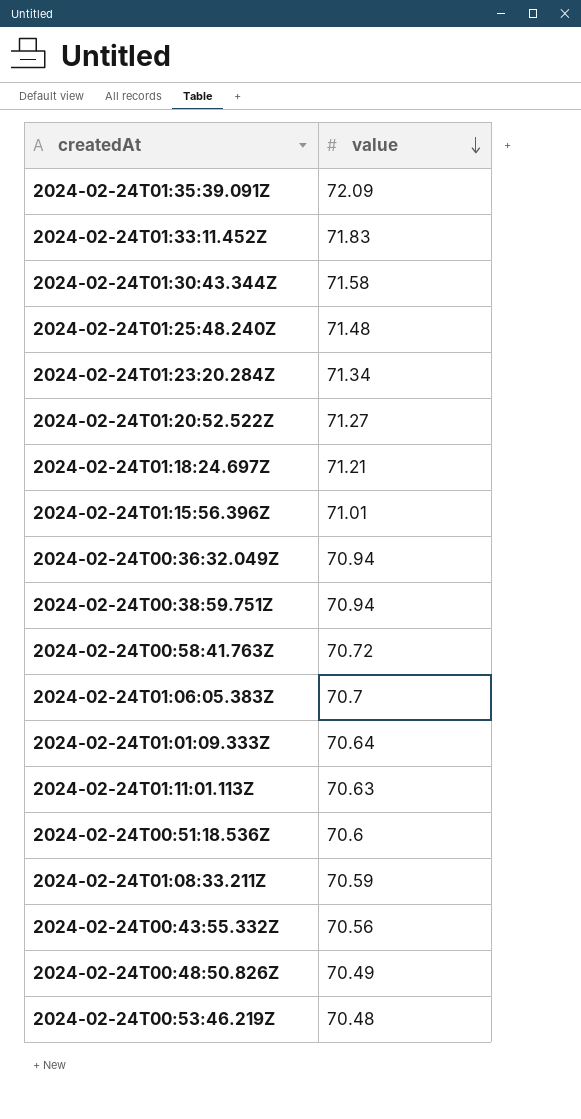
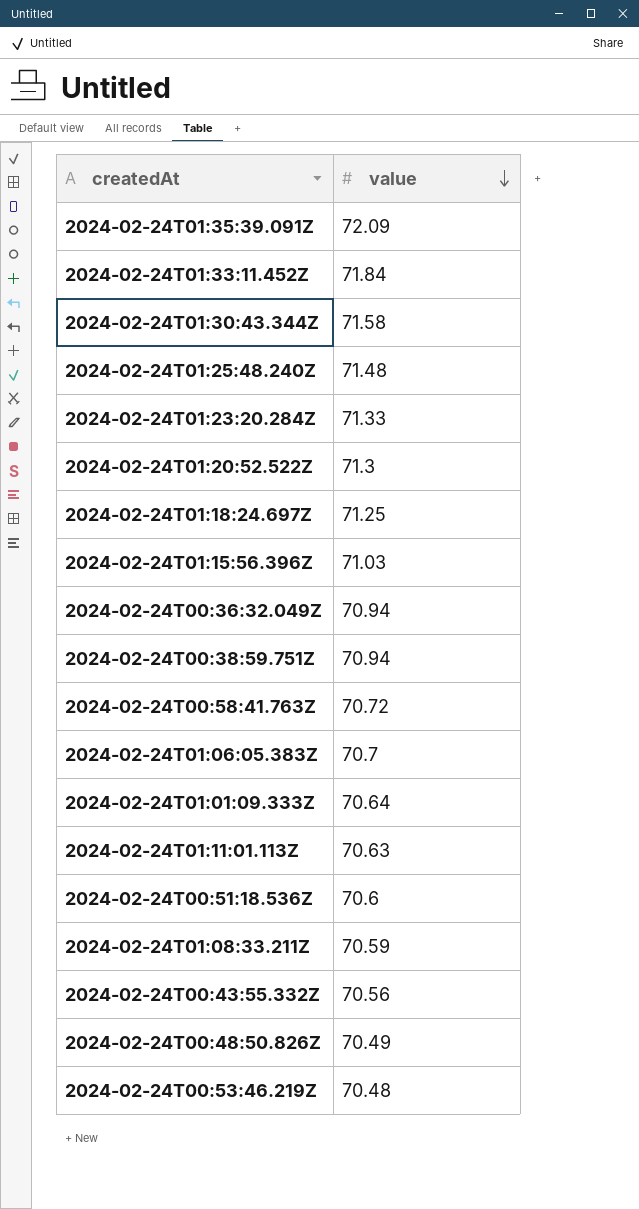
2024-02-24T01:33:11.452Z | value: 71.83 -> 71.84
2024-02-24T01:23:20.284Z | value: 71.34 -> 71.33
2024-02-24T01:20:52.522Z | value: 71.27 -> 71.3
2024-02-24T01:18:24.697Z | value: 71.21 -> 71.25
2024-02-24T01:15:56.396Z | value: 71.01 -> 71.03

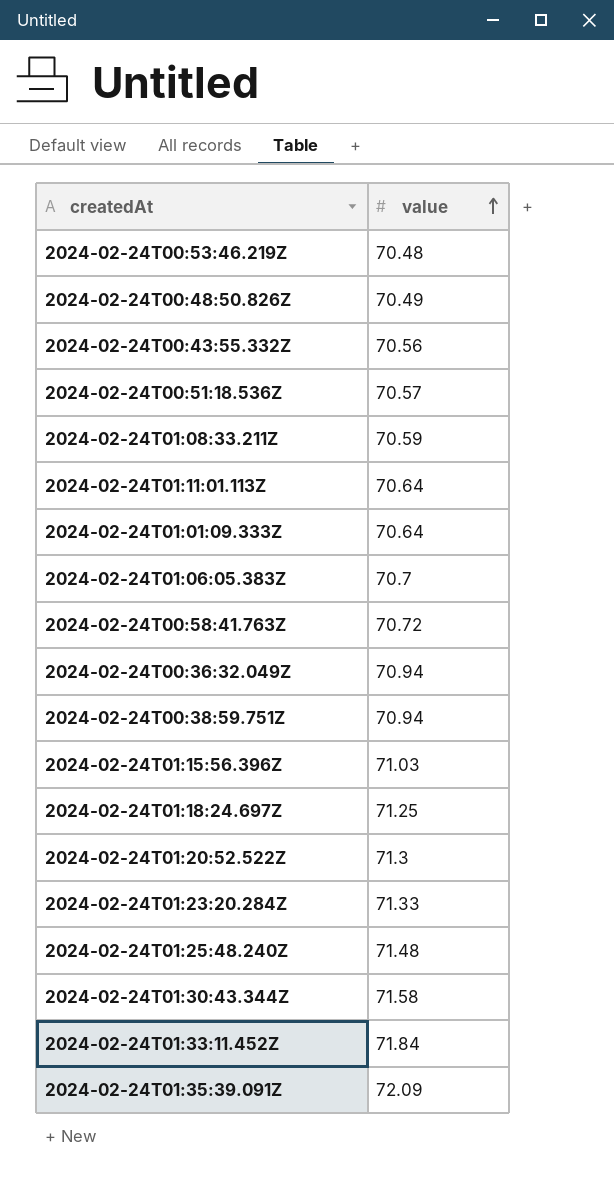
row order: value descending -> value ascending
2024-02-24T00:51:18.536Z | value: 70.6 -> 70.57
2024-02-24T01:11:01.113Z | value: 70.63 -> 70.64

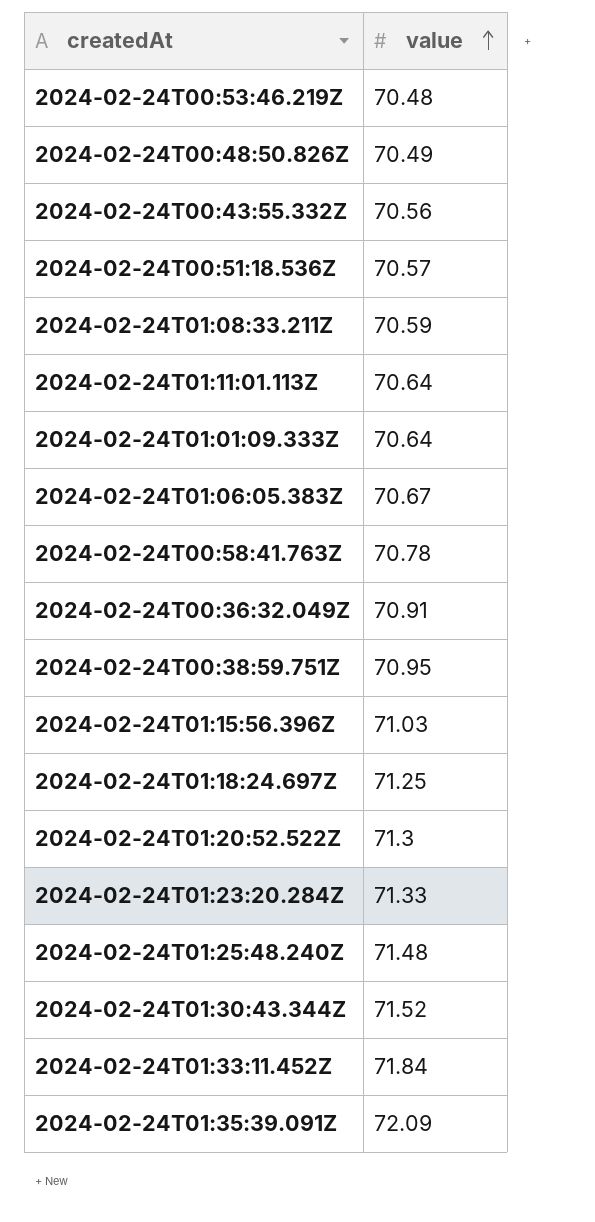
2024-02-24T01:06:05.383Z | value: 70.7 -> 70.67
2024-02-24T00:58:41.763Z | value: 70.72 -> 70.78
2024-02-24T00:36:32.049Z | value: 70.94 -> 70.91
2024-02-24T00:38:59.751Z | value: 70.94 -> 70.95
2024-02-24T01:30:43.344Z | value: 71.58 -> 71.52

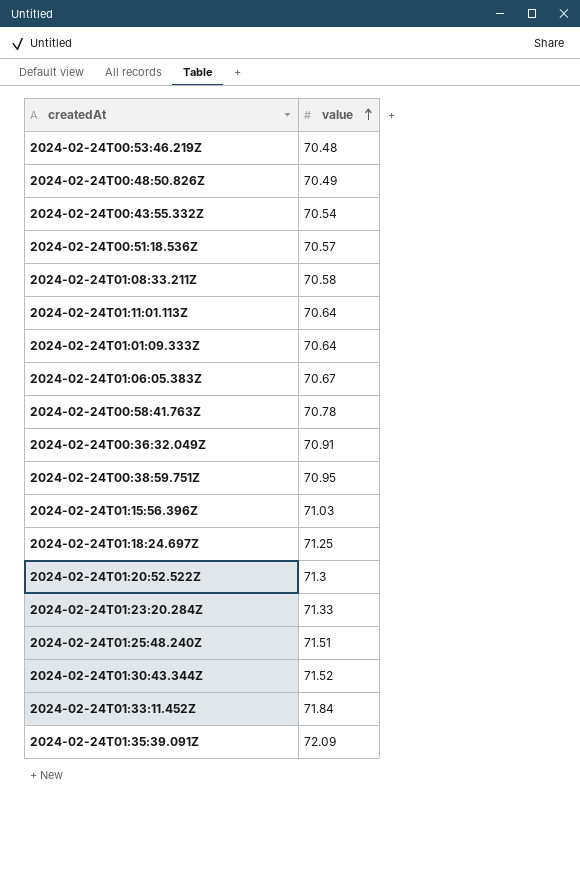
2024-02-24T00:43:55.332Z | value: 70.56 -> 70.54
2024-02-24T01:08:33.211Z | value: 70.59 -> 70.58
2024-02-24T01:25:48.240Z | value: 71.48 -> 71.51

